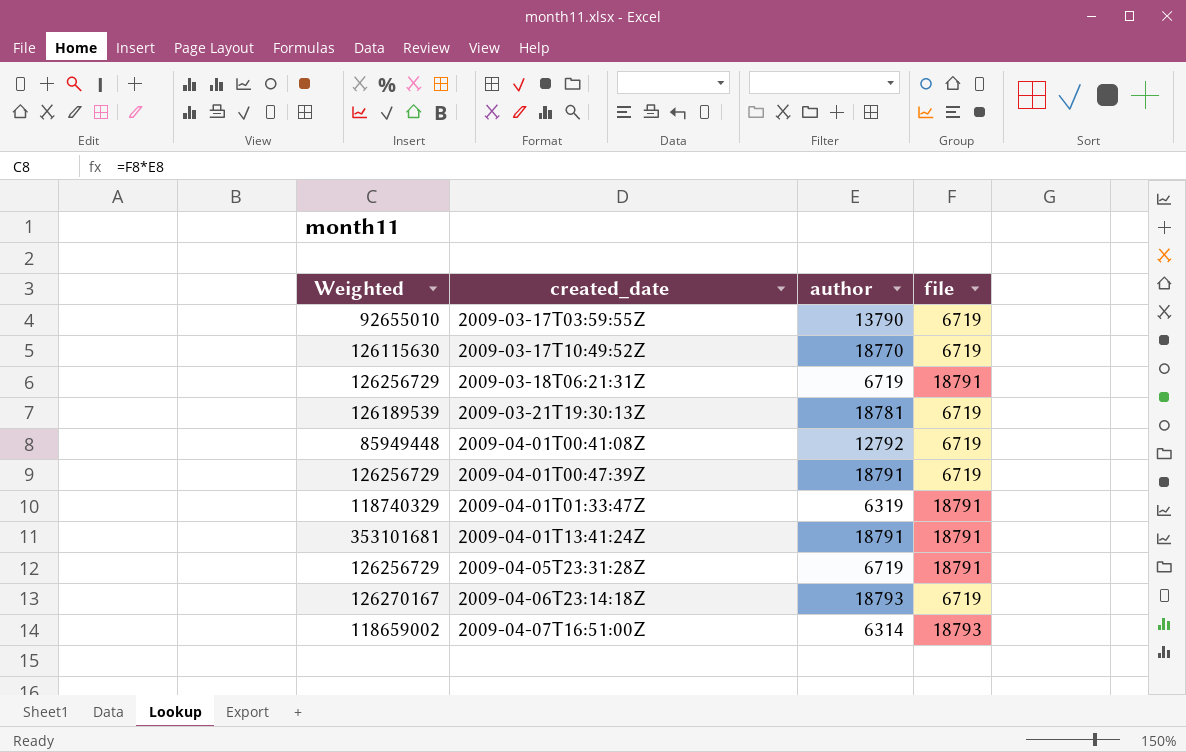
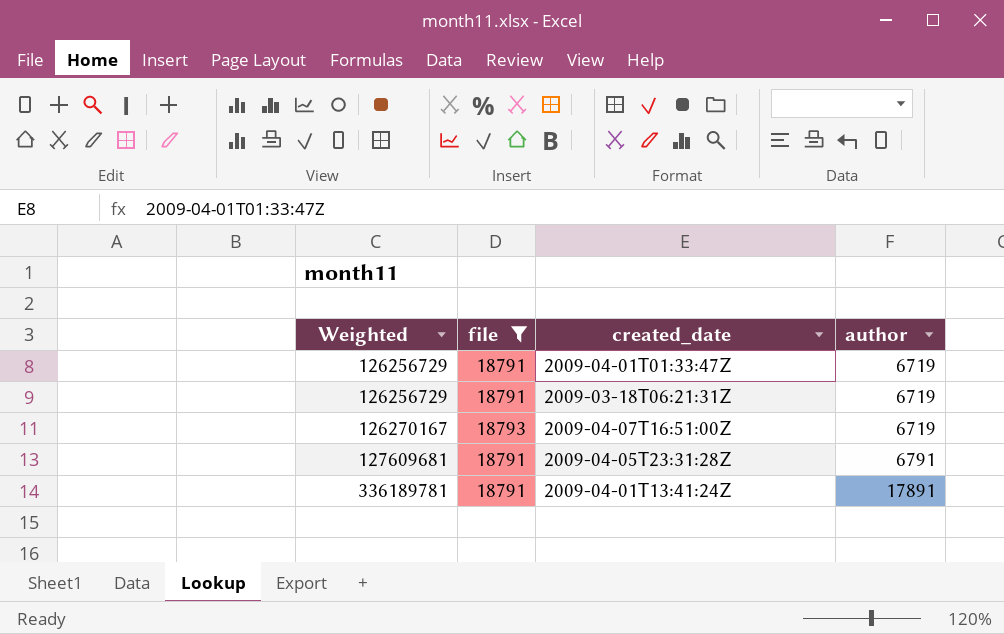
filter: none -> file != 6719
row order: created_date ascending -> Weighted ascending
column file | position: 4 -> 2
2009-04-01T01:33:47Z | Weighted: 118740329 -> 126256729
2009-04-01T01:33:47Z | author: 6319 -> 6719
2009-04-07T16:51:00Z | Weighted: 118659002 -> 126270167
2009-04-07T16:51:00Z | author: 6314 -> 6719
2009-04-05T23:31:28Z | Weighted: 126256729 -> 127609681
2009-04-05T23:31:28Z | author: 6719 -> 6791
2009-04-01T13:41:24Z | Weighted: 353101681 -> 336189781
2009-04-01T13:41:24Z | author: 18791 -> 17891

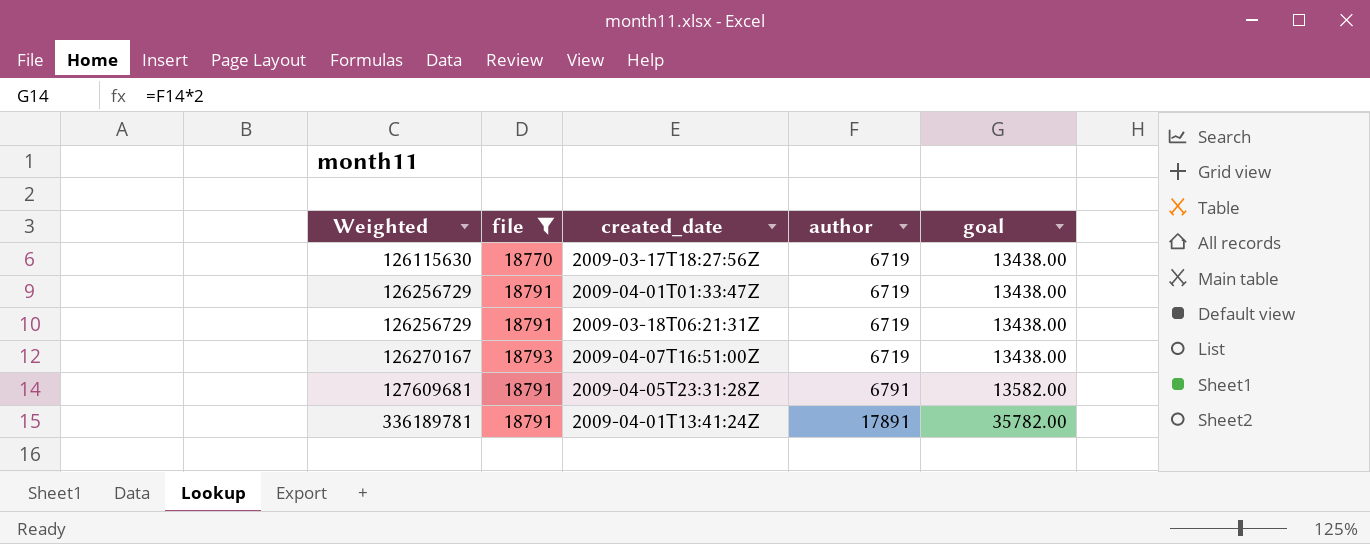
column goal | formula: none -> [author] * 2
row 2009-03-17T18:27:56Z: none -> 126115630 | 18770 | 6719 | 13438.00

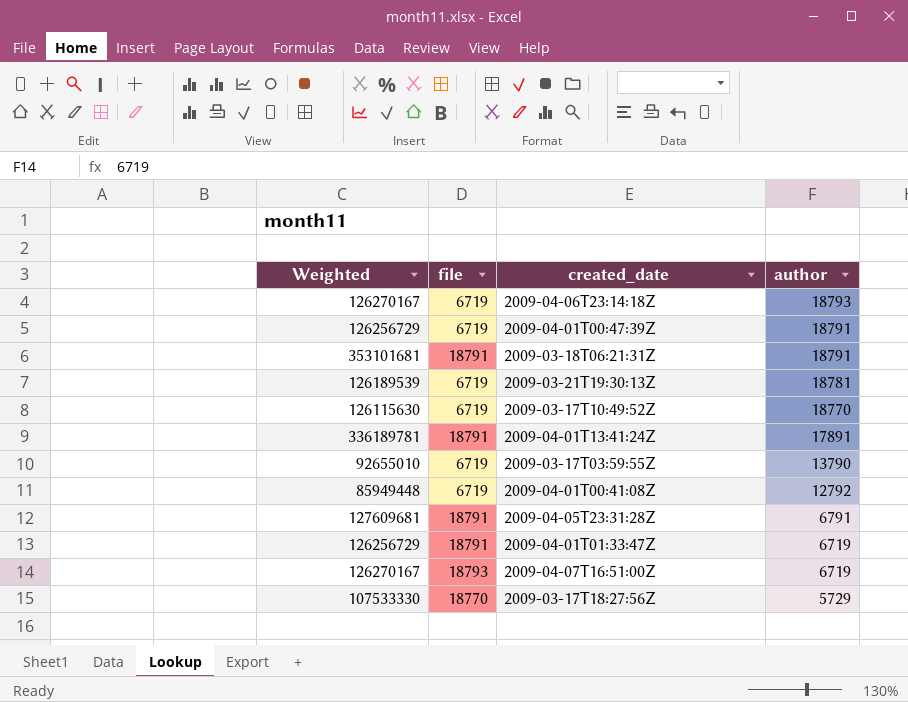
filter: file != 6719 -> none
row order: Weighted ascending -> author descending
column goal | formula: [author] * 2 -> none
2009-03-18T06:21:31Z | Weighted: 126256729 -> 353101681
2009-03-18T06:21:31Z | author: 6719 -> 18791
2009-03-17T18:27:56Z | Weighted: 126115630 -> 107533330
2009-03-17T18:27:56Z | author: 6719 -> 5729

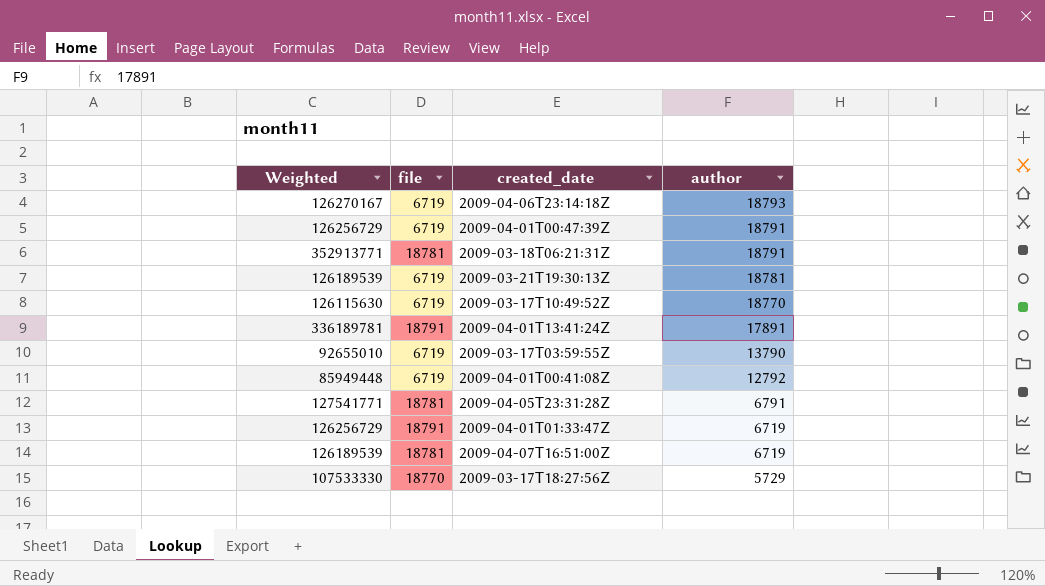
2009-03-18T06:21:31Z | Weighted: 353101681 -> 352913771
2009-03-18T06:21:31Z | file: 18791 -> 18781
2009-04-05T23:31:28Z | Weighted: 127609681 -> 127541771
2009-04-05T23:31:28Z | file: 18791 -> 18781
2009-04-07T16:51:00Z | Weighted: 126270167 -> 126189539
2009-04-07T16:51:00Z | file: 18793 -> 18781

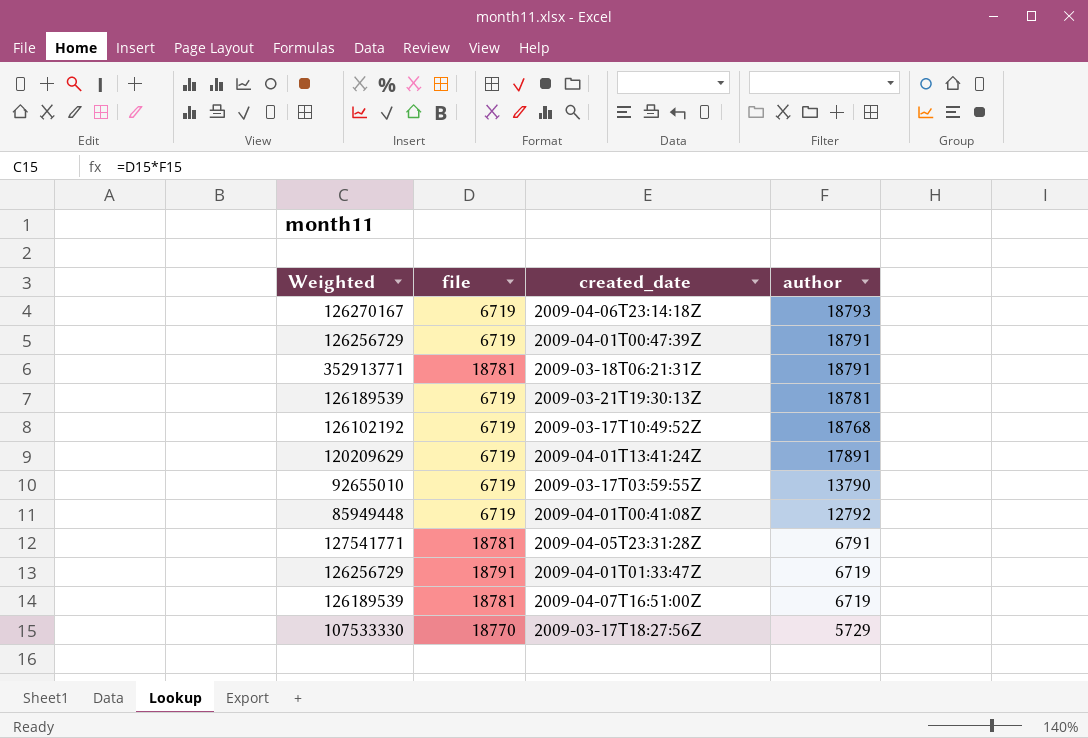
2009-03-17T10:49:52Z | Weighted: 126115630 -> 126102192
2009-03-17T10:49:52Z | author: 18770 -> 18768
2009-04-01T13:41:24Z | Weighted: 336189781 -> 120209629
2009-04-01T13:41:24Z | file: 18791 -> 6719

